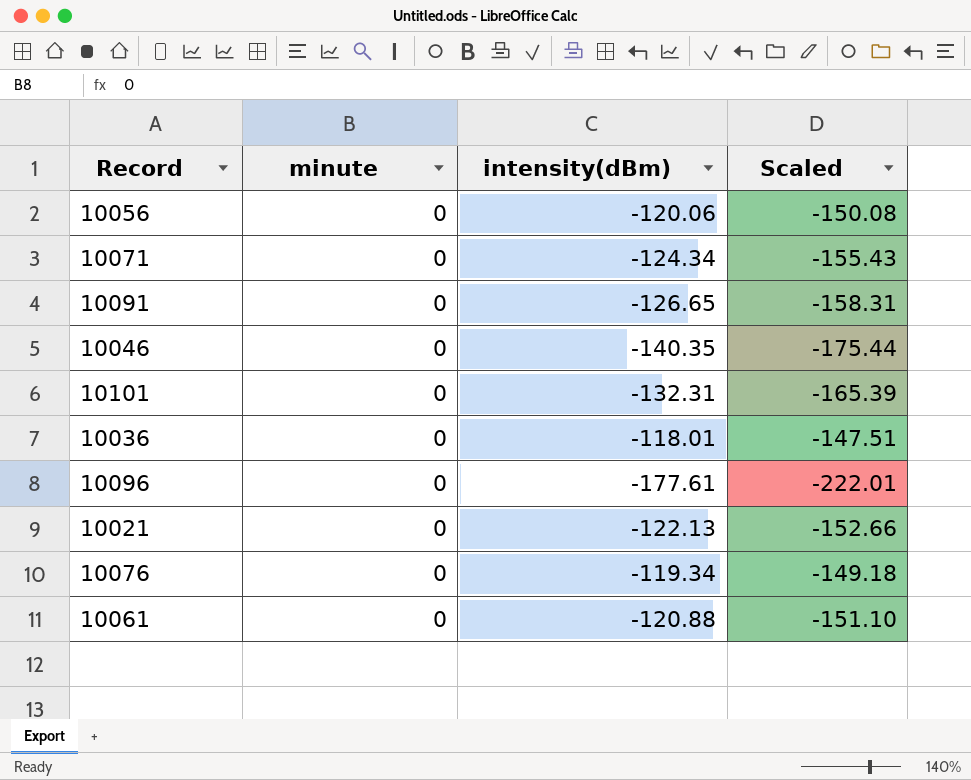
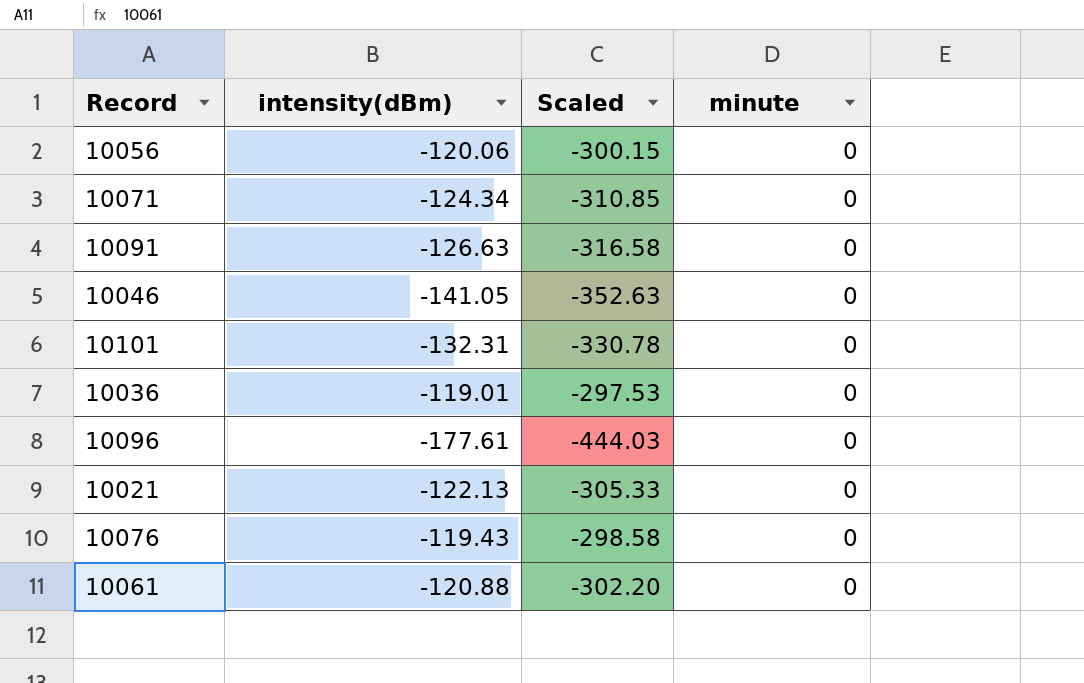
column Scaled | formula: [intensity(dBm)] * 1.25 -> [intensity(dBm)] * 2.5
column minute | position: 2 -> 4
10091 | intensity(dBm): -126.65 -> -126.63
10046 | intensity(dBm): -140.35 -> -141.05
10036 | intensity(dBm): -118.01 -> -119.01
10076 | intensity(dBm): -119.34 -> -119.43

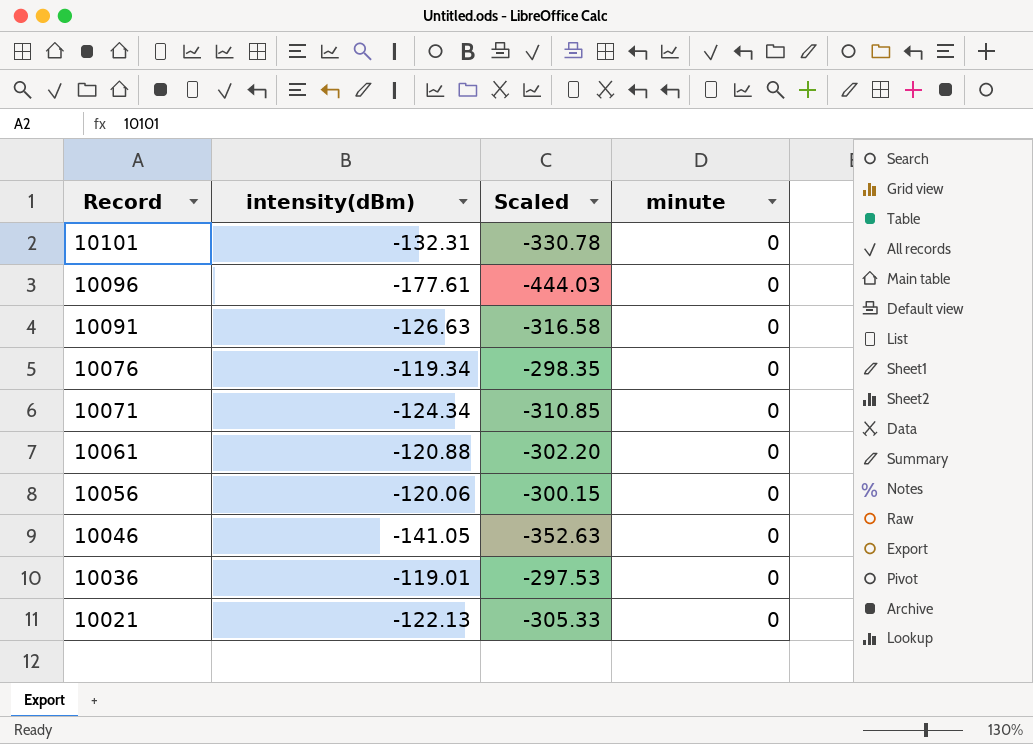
row order: none -> Record descending
10076 | intensity(dBm): -119.43 -> -119.34
10076 | Scaled: -298.58 -> -298.35

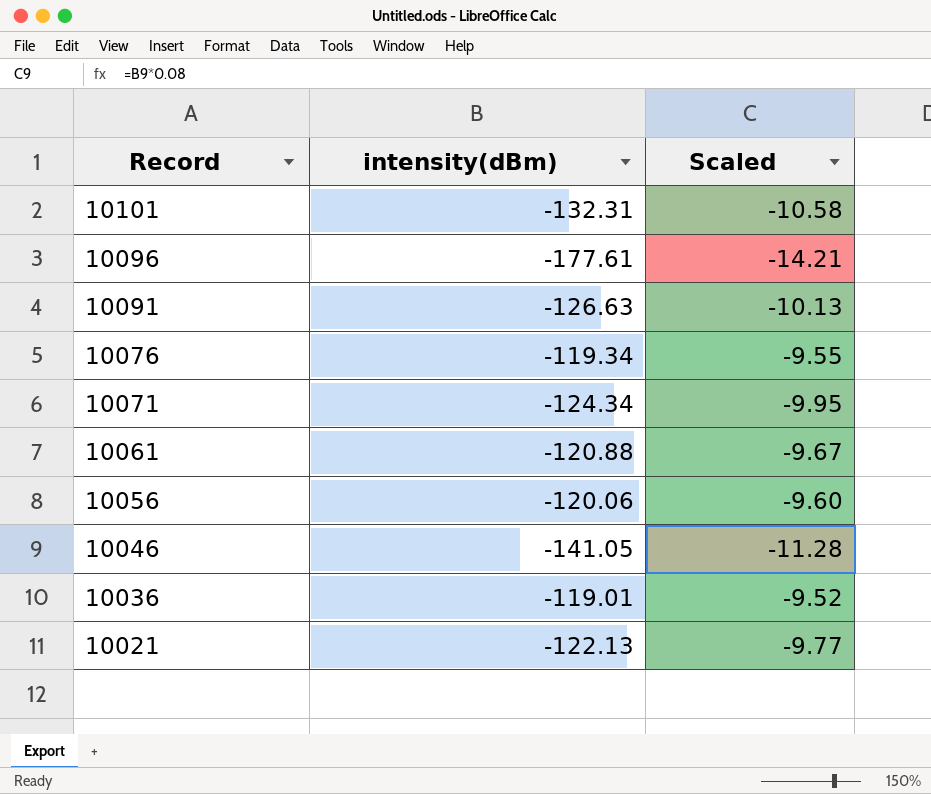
column minute | position: 4 -> none
column Scaled | formula: [intensity(dBm)] * 2.5 -> [intensity(dBm)] * 0.08

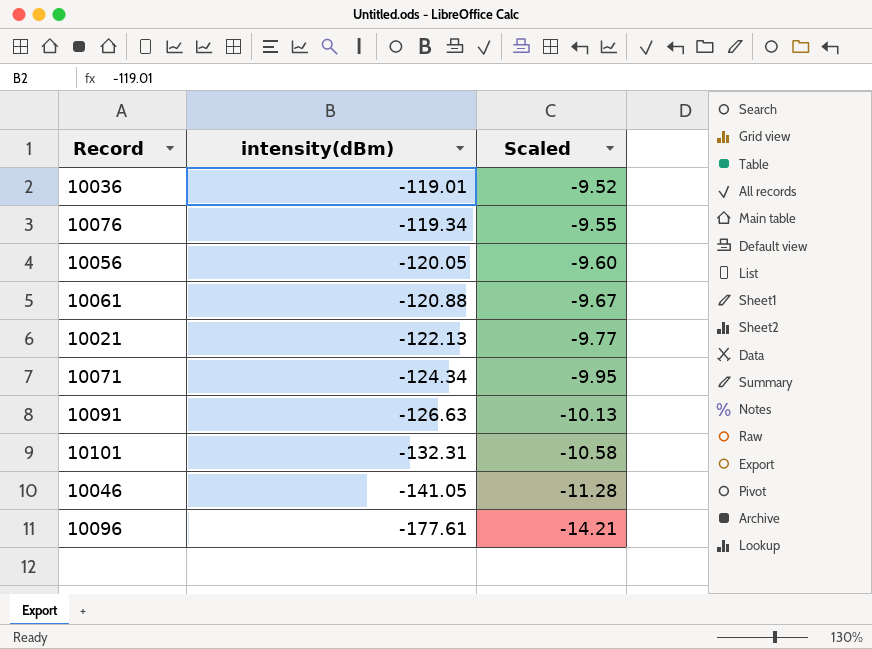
row order: Record descending -> intensity(dBm) descending
10056 | intensity(dBm): -120.06 -> -120.05

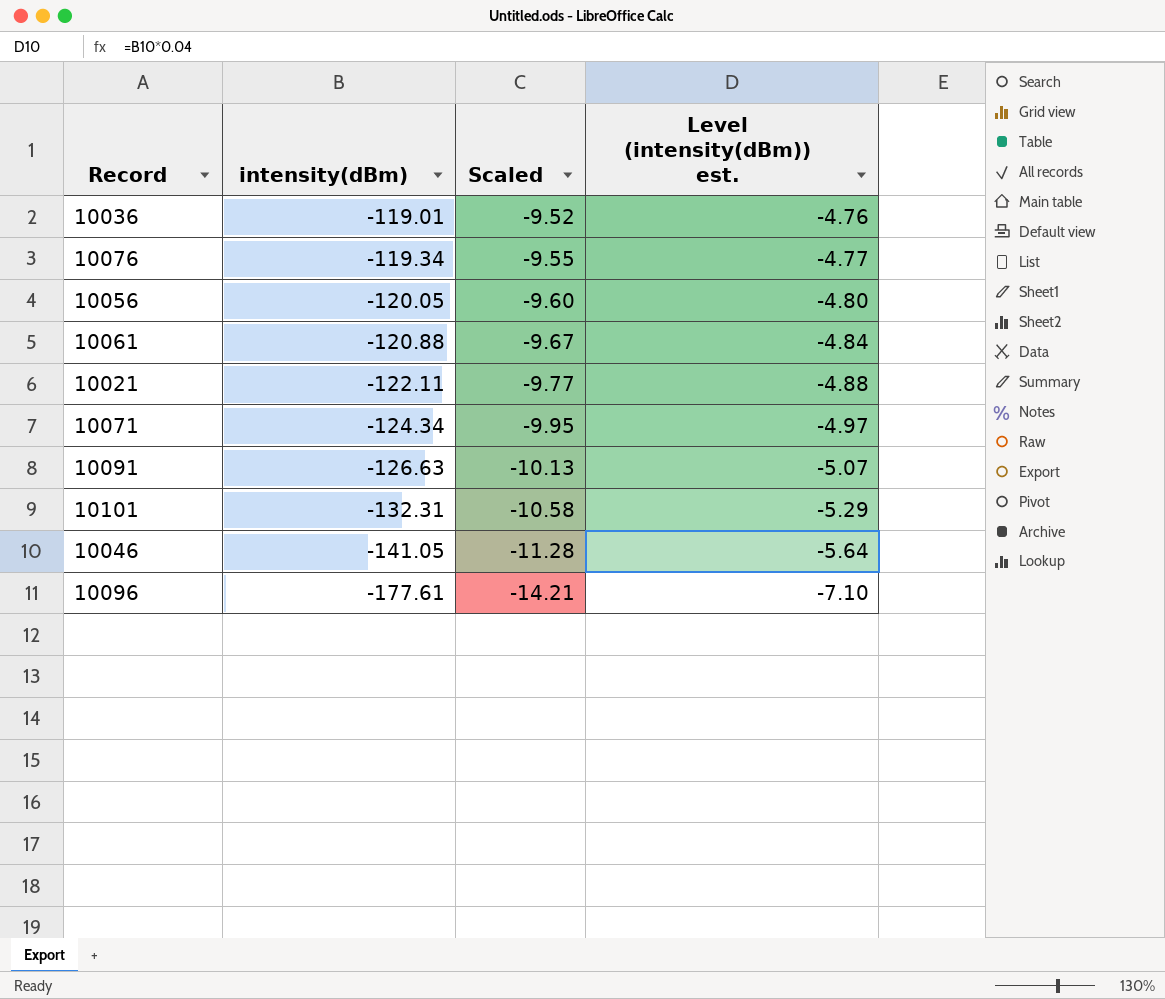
column Level (intensity(dBm)) est. | formula: none -> [intensity(dBm)] * 0.04
10021 | intensity(dBm): -122.13 -> -122.11

